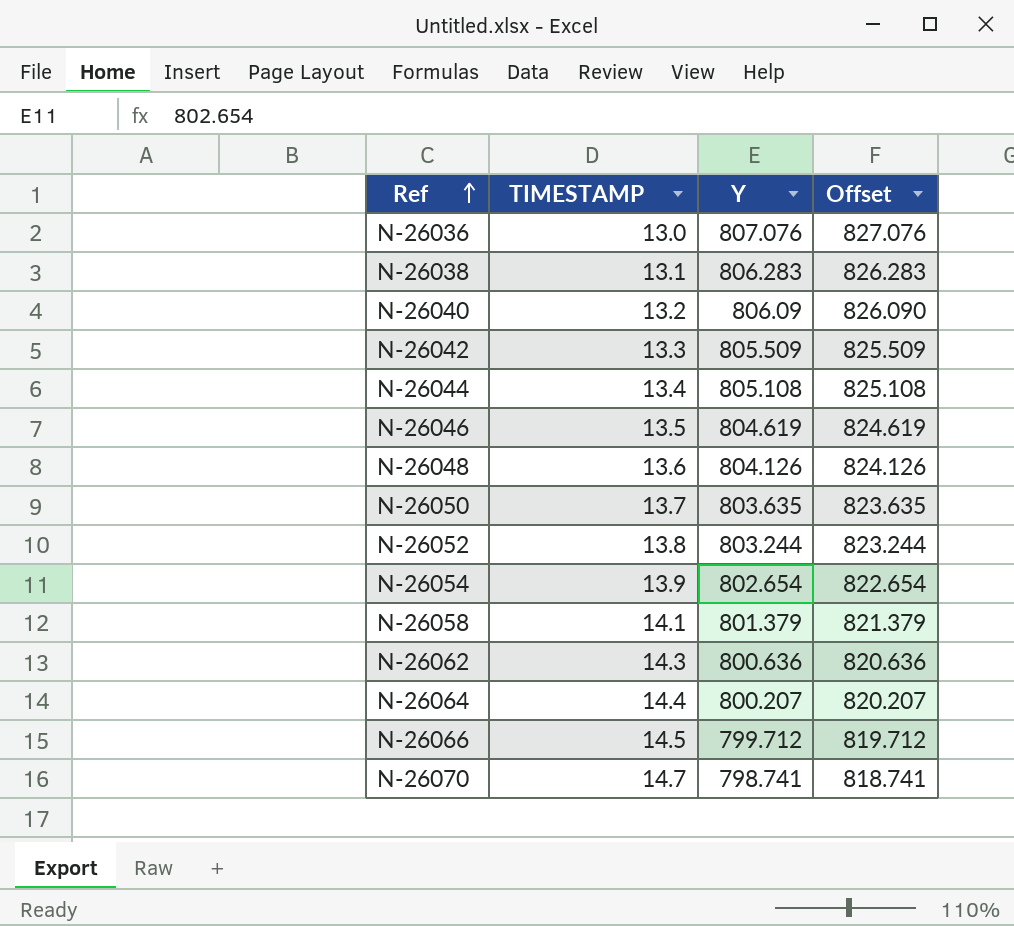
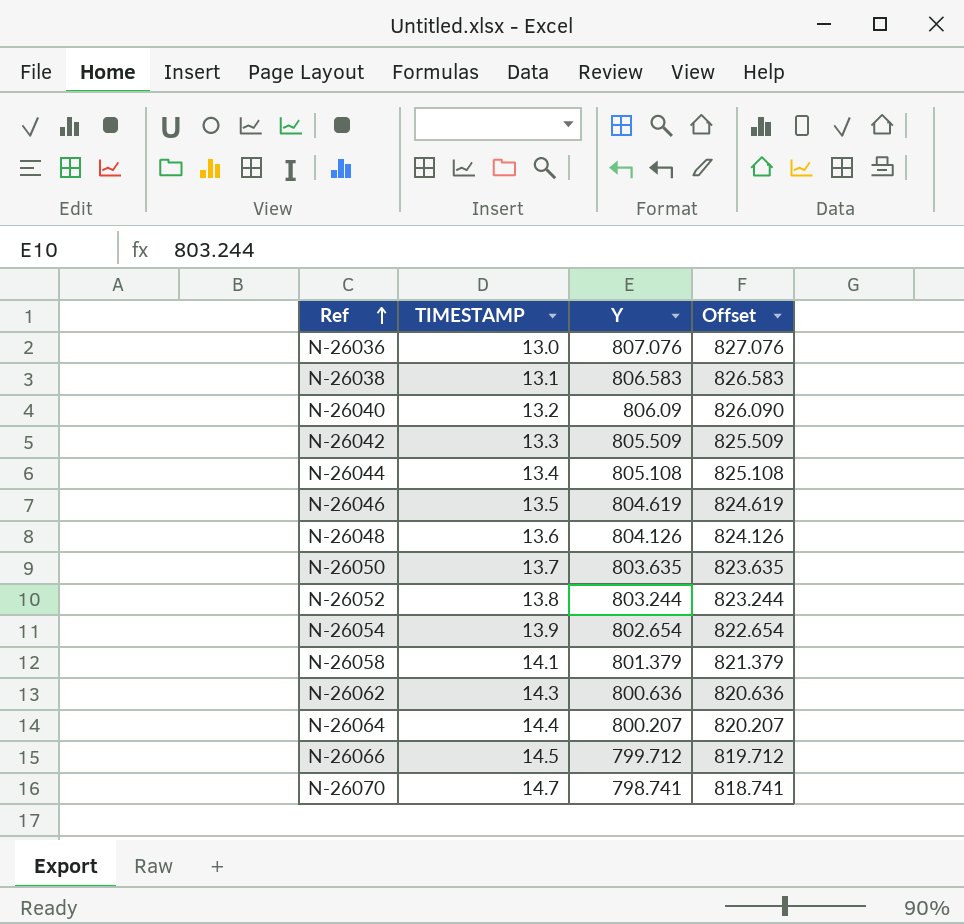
N-26038 | Y: 806.283 -> 806.583
N-26038 | Offset: 826.283 -> 826.583

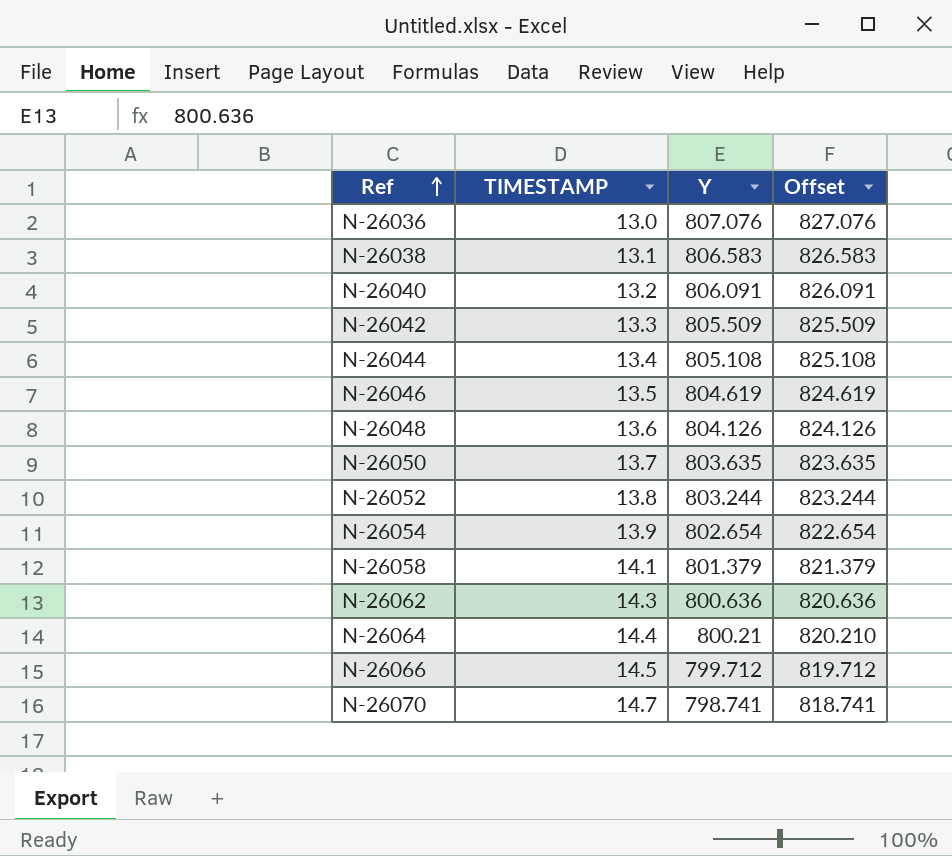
N-26040 | Y: 806.09 -> 806.091
N-26040 | Offset: 826.090 -> 826.091
N-26064 | Y: 800.207 -> 800.21
N-26064 | Offset: 820.207 -> 820.210

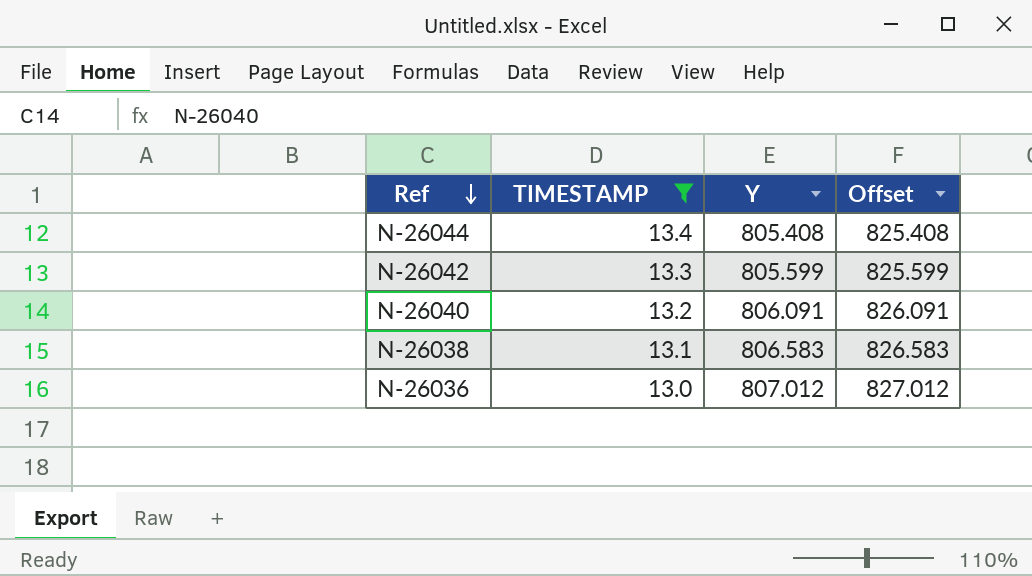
filter: none -> TIMESTAMP <= 13.4
row order: Ref ascending -> Ref descending
N-26044 | Y: 805.108 -> 805.408
N-26044 | Offset: 825.108 -> 825.408
N-26042 | Y: 805.509 -> 805.599
N-26042 | Offset: 825.509 -> 825.599
N-26036 | Y: 807.076 -> 807.012
N-26036 | Offset: 827.076 -> 827.012

